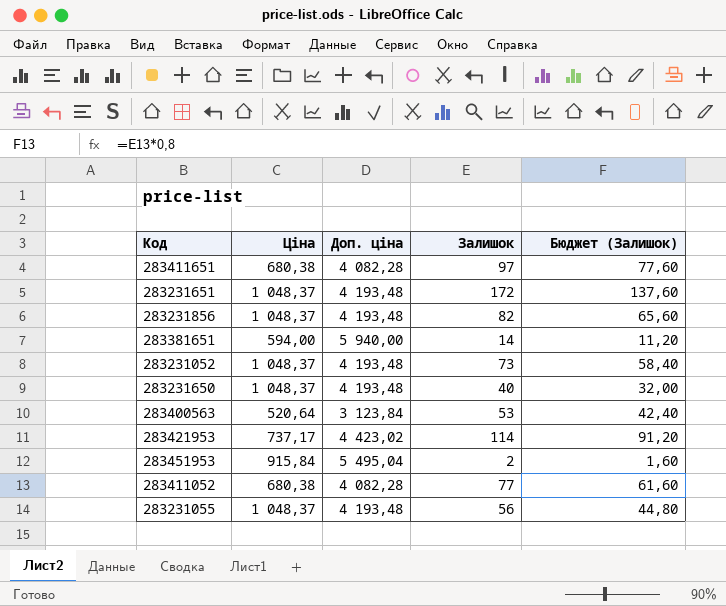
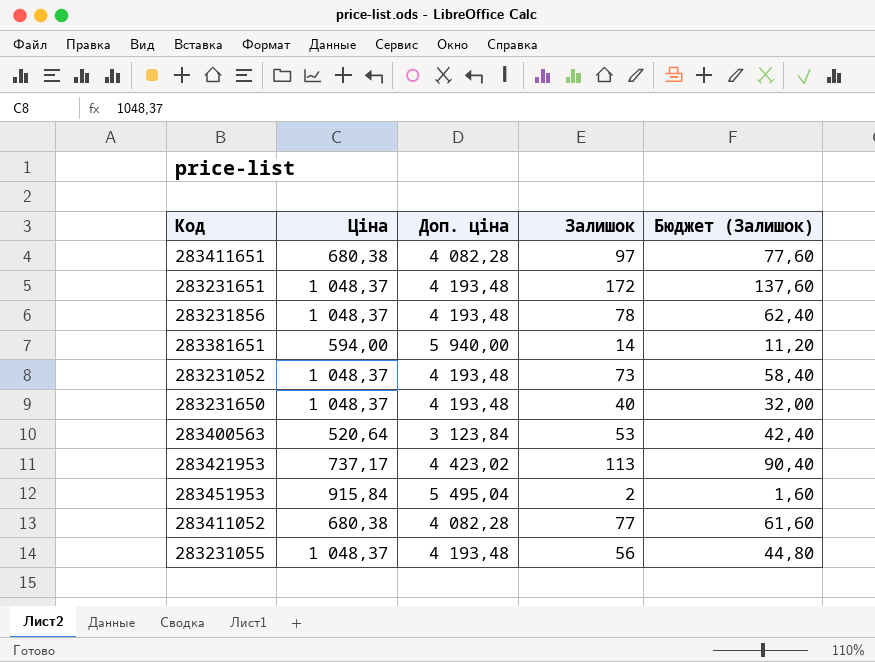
283231856 | Залишок: 82 -> 78
283231856 | Бюджет (Залишок): 65,60 -> 62,40
283421953 | Залишок: 114 -> 113
283421953 | Бюджет (Залишок): 91,20 -> 90,40

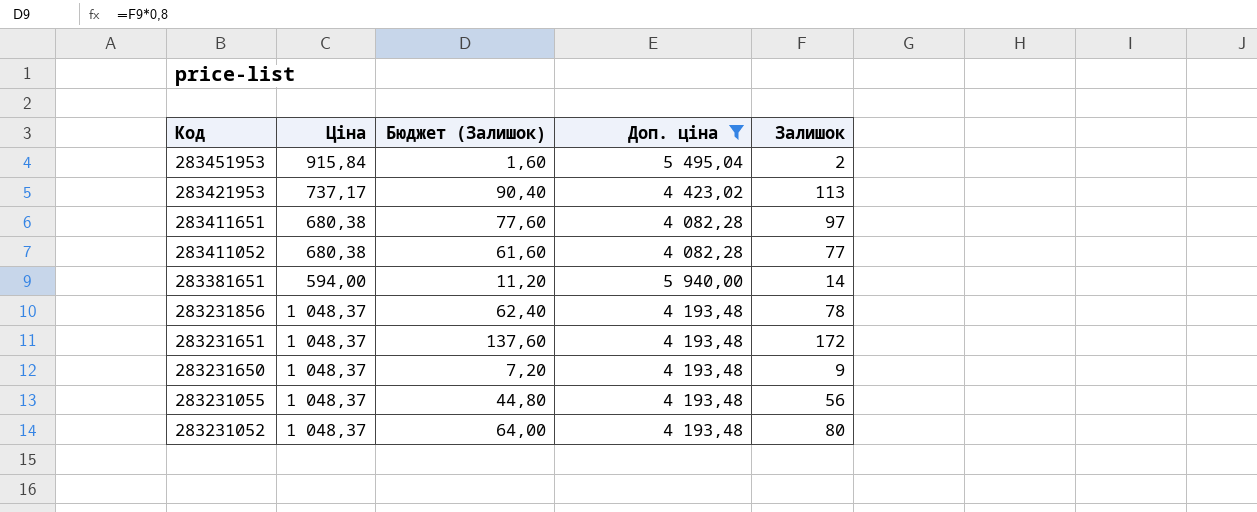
filter: none -> Доп. ціна != 3 123,84
row order: none -> Код descending
column Бюджет (Залишок) | position: 5 -> 3
283231650 | Бюджет (Залишок): 32,00 -> 7,20
283231650 | Залишок: 40 -> 9
283231052 | Бюджет (Залишок): 58,40 -> 64,00
283231052 | Залишок: 73 -> 80

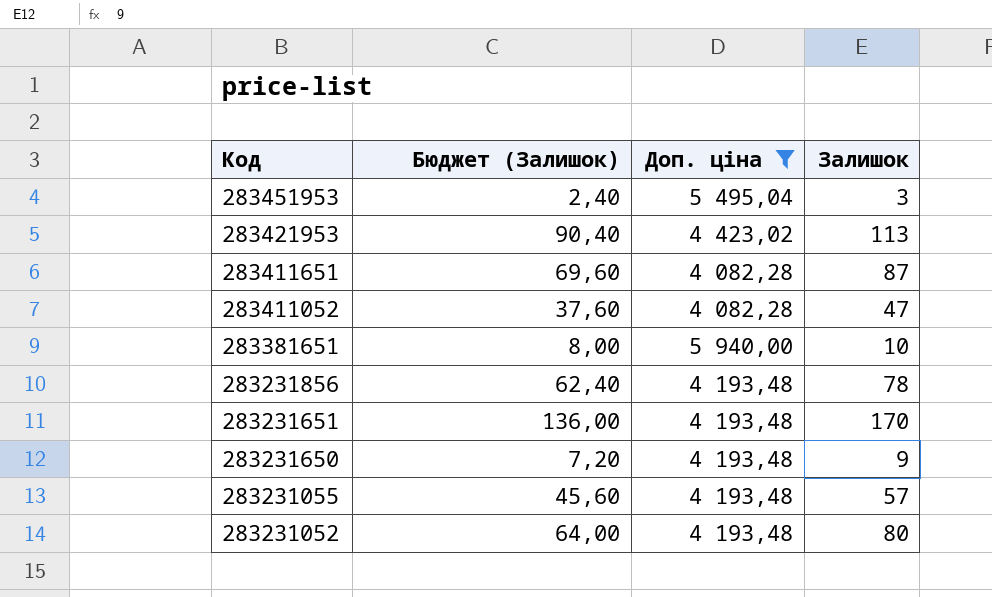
column Ціна | position: 2 -> none
283451953 | Бюджет (Залишок): 1,60 -> 2,40
283451953 | Залишок: 2 -> 3
283411651 | Бюджет (Залишок): 77,60 -> 69,60
283411651 | Залишок: 97 -> 87
283411052 | Бюджет (Залишок): 61,60 -> 37,60
283411052 | Залишок: 77 -> 47
283381651 | Бюджет (Залишок): 11,20 -> 8,00
283381651 | Залишок: 14 -> 10
283231651 | Бюджет (Залишок): 137,60 -> 136,00
283231651 | Залишок: 172 -> 170
283231055 | Бюджет (Залишок): 44,80 -> 45,60
283231055 | Залишок: 56 -> 57

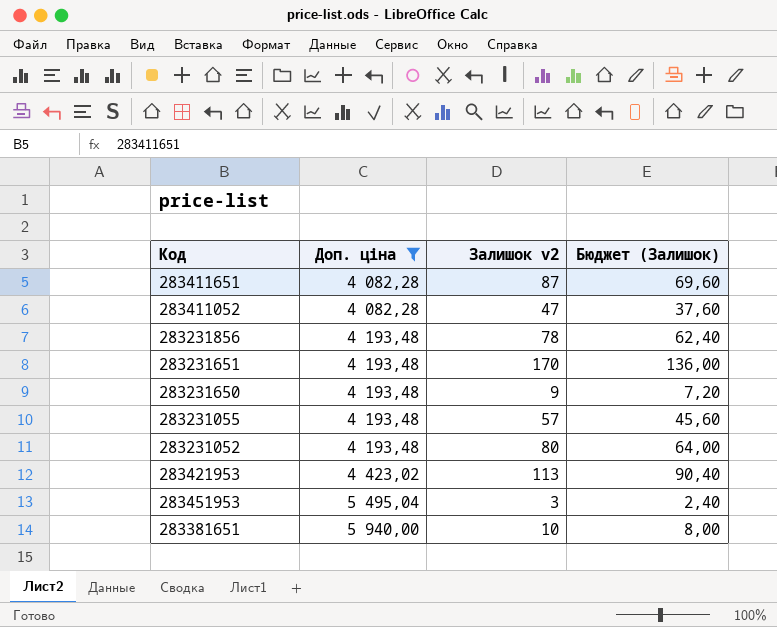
row order: Код descending -> Доп. ціна ascending
column name: Залишок -> Залишок v2
column Бюджет (Залишок) | position: 2 -> 4

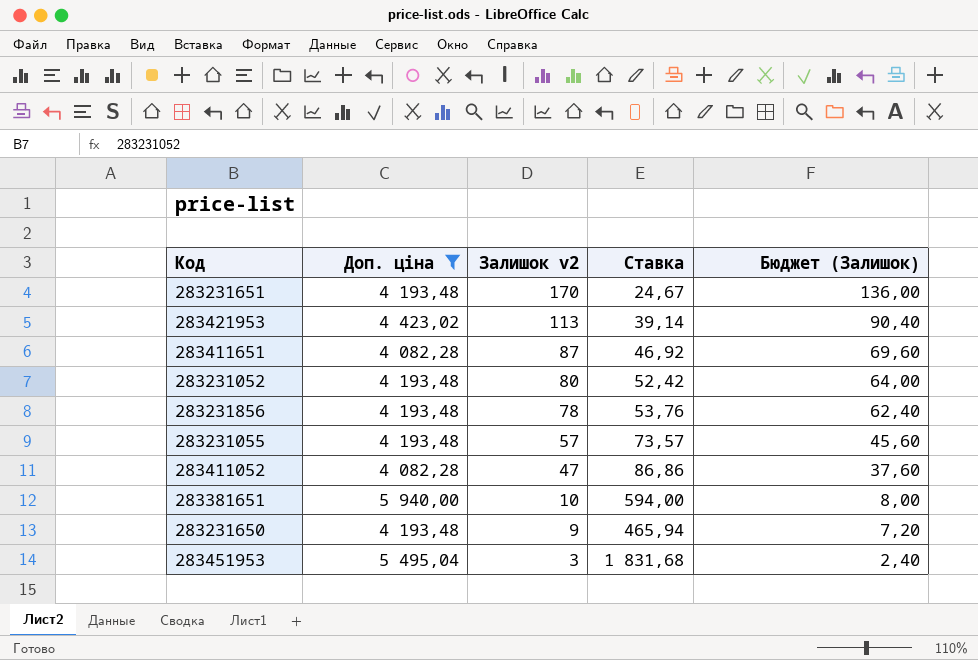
row order: Доп. ціна ascending -> Залишок v2 descending
column Ставка | formula: none -> [Доп. ціна] / [Залишок v2]

